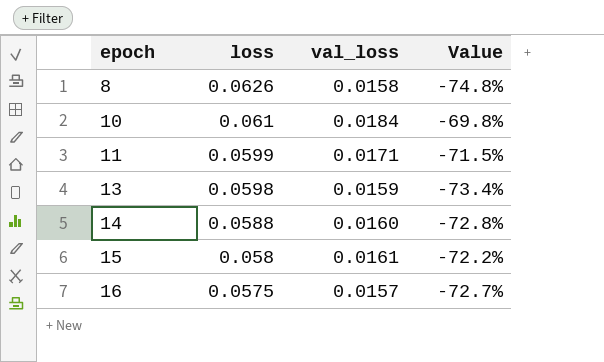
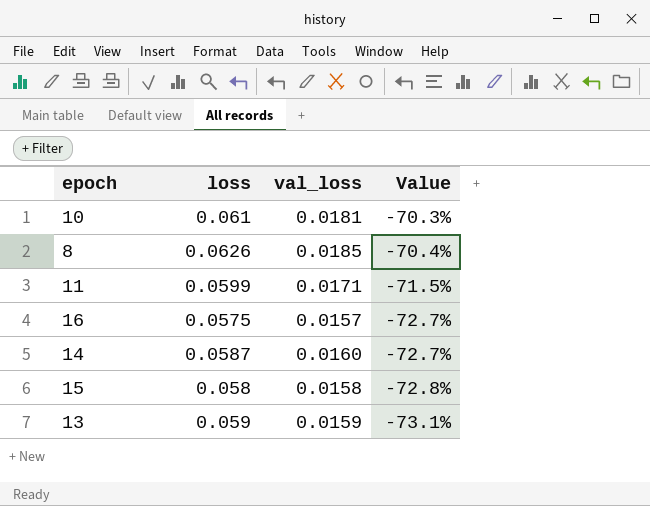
row order: epoch ascending -> Value descending
10 | val_loss: 0.0184 -> 0.0181
10 | Value: -69.8% -> -70.3%
8 | val_loss: 0.0158 -> 0.0185
8 | Value: -74.8% -> -70.4%
14 | loss: 0.0588 -> 0.0587
14 | Value: -72.8% -> -72.7%
15 | val_loss: 0.0161 -> 0.0158
15 | Value: -72.2% -> -72.8%
13 | loss: 0.0598 -> 0.059
13 | Value: -73.4% -> -73.1%

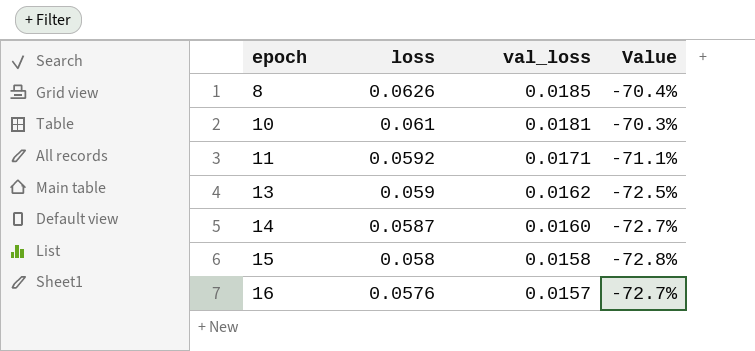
row order: Value descending -> epoch ascending
11 | loss: 0.0599 -> 0.0592
11 | Value: -71.5% -> -71.1%
13 | val_loss: 0.0159 -> 0.0162
13 | Value: -73.1% -> -72.5%
16 | loss: 0.0575 -> 0.0576

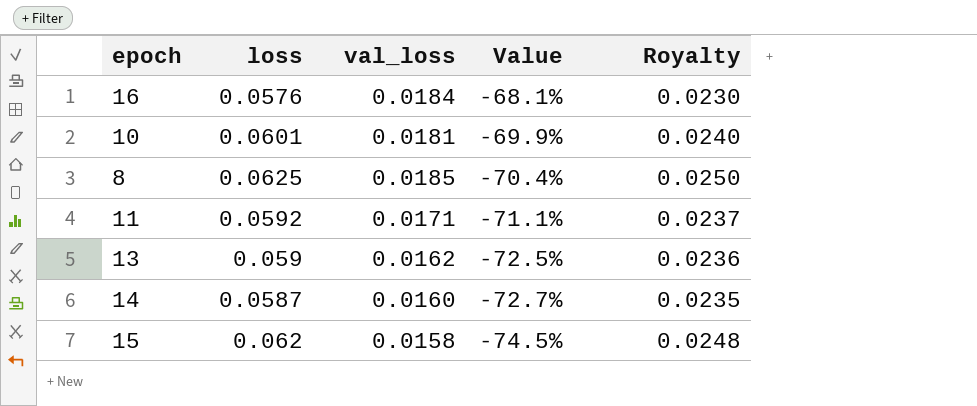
row order: epoch ascending -> Value descending
column Royalty | formula: none -> [loss] * 0.4
16 | val_loss: 0.0157 -> 0.0184
16 | Value: -72.7% -> -68.1%
10 | loss: 0.061 -> 0.0601
10 | Value: -70.3% -> -69.9%
8 | loss: 0.0626 -> 0.0625
15 | loss: 0.058 -> 0.062
15 | Value: -72.8% -> -74.5%

